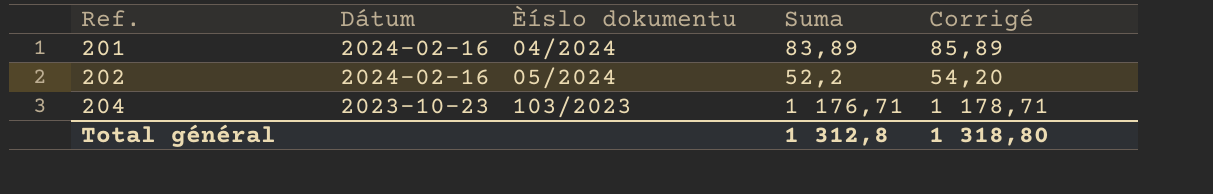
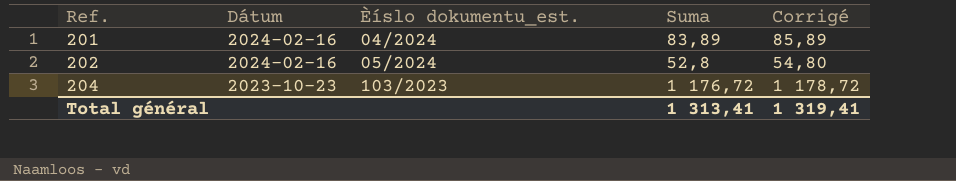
column name: Èíslo dokumentu -> Èíslo dokumentu_est.
202 | Suma: 52,2 -> 52,8
202 | Corrigé: 54,20 -> 54,80
204 | Suma: 1 176,71 -> 1 176,72
204 | Corrigé: 1 178,71 -> 1 178,72
Total général | Suma: 1 312,8 -> 1 313,41
Total général | Corrigé: 1 318,80 -> 1 319,41

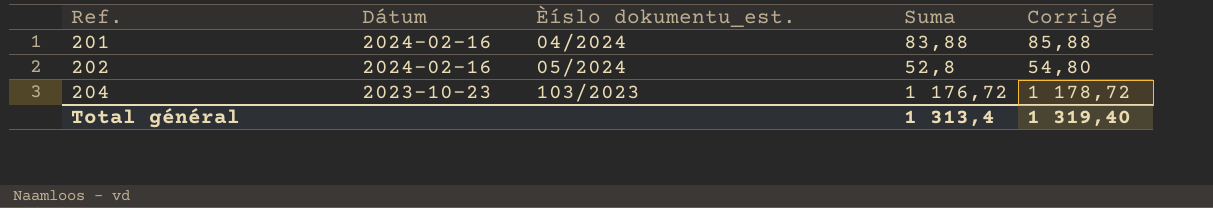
201 | Suma: 83,89 -> 83,88
201 | Corrigé: 85,89 -> 85,88
Total général | Suma: 1 313,41 -> 1 313,4
Total général | Corrigé: 1 319,41 -> 1 319,40

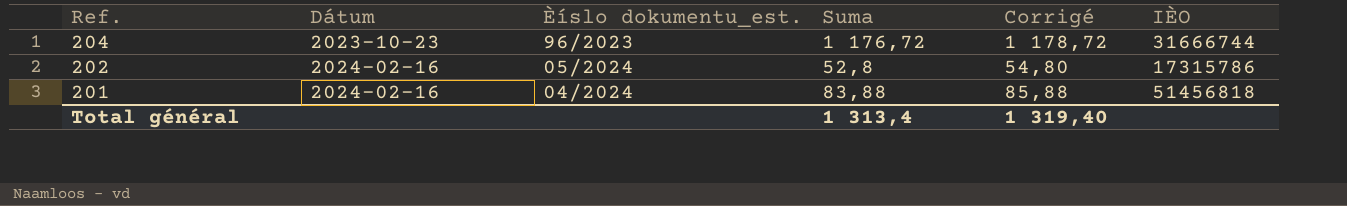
row order: Ref. ascending -> Ref. descending
column IÈO | position: none -> 6
204 | Èíslo dokumentu_est.: 103/2023 -> 96/2023

